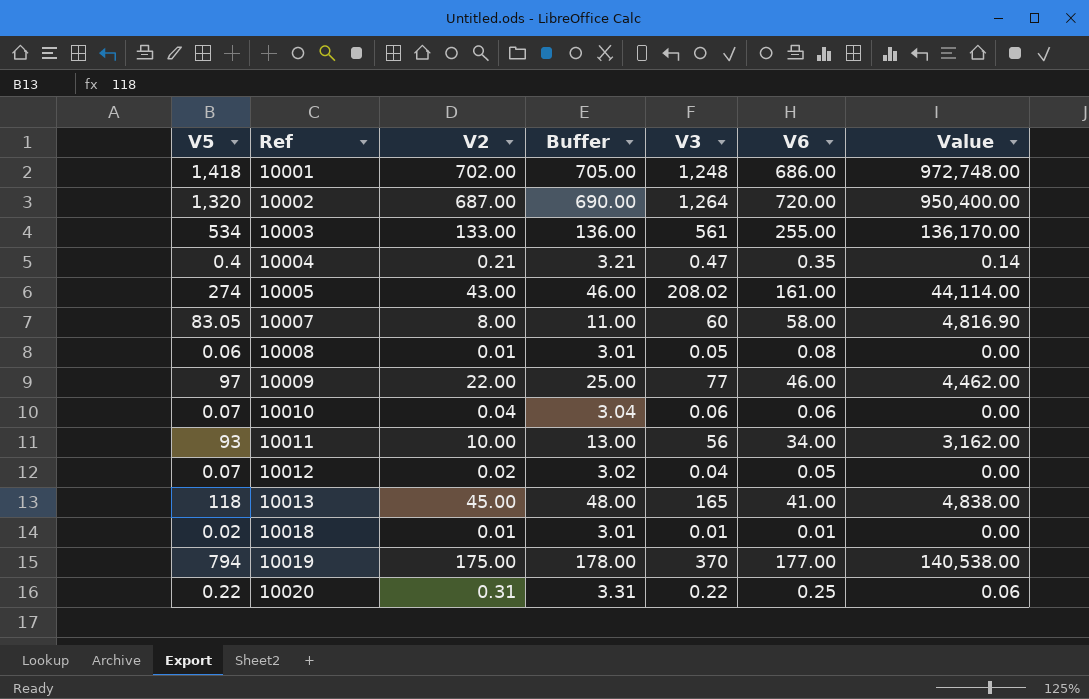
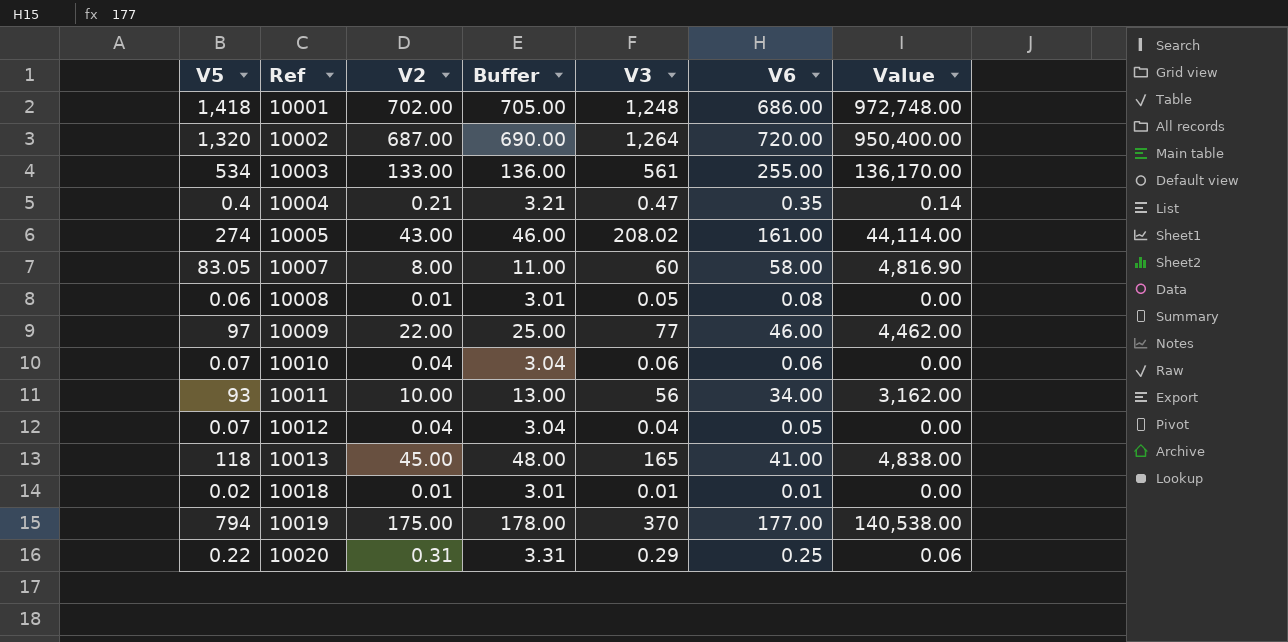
10012 | V2: 0.02 -> 0.04
10012 | Buffer: 3.02 -> 3.04
10020 | V3: 0.22 -> 0.29

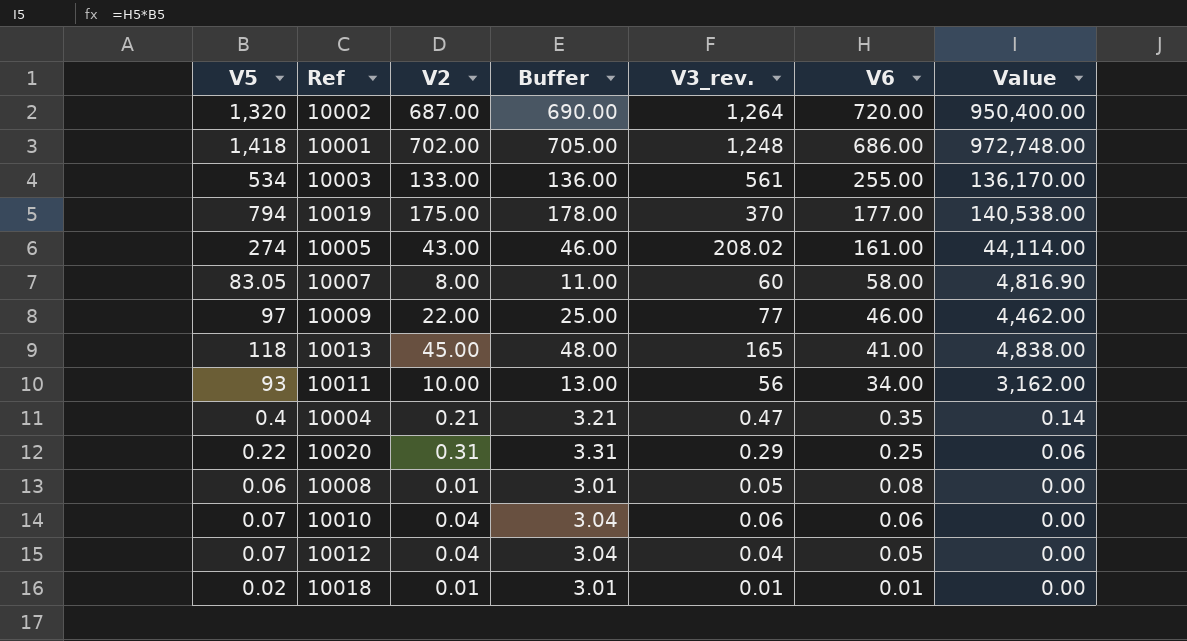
row order: Ref ascending -> V6 descending
column name: V3 -> V3_rev.

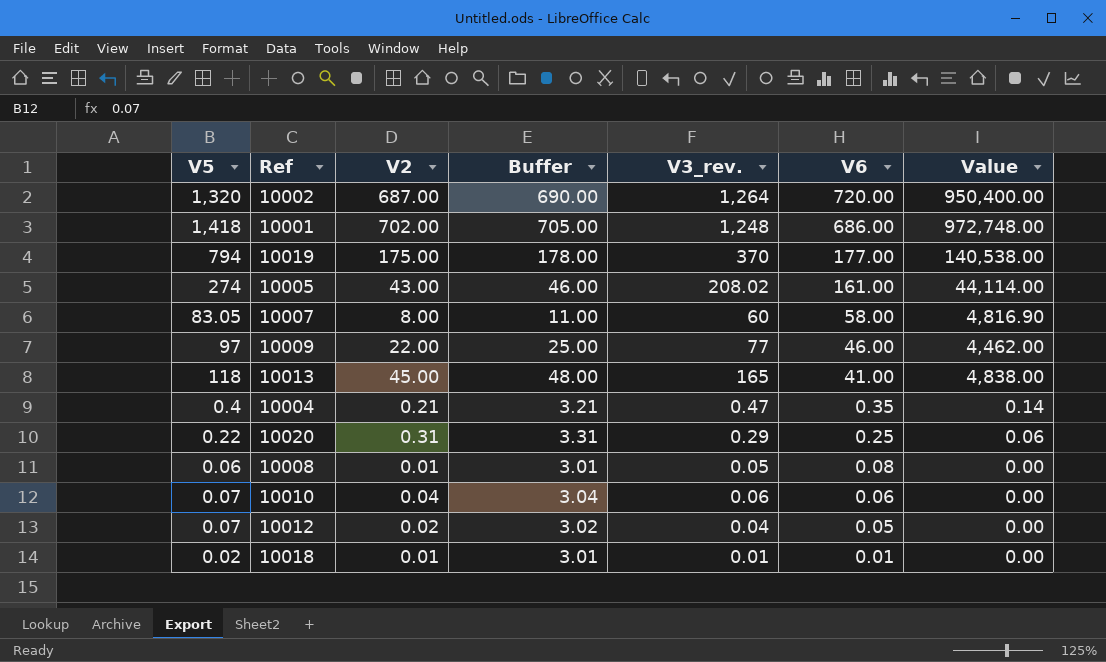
row 10003: 534 | 133.00 | 136.00 | 561 | 255.00 | 136,170.00 -> none
row 10011: 93 | 10.00 | 13.00 | 56 | 34.00 | 3,162.00 -> none
10012 | V2: 0.04 -> 0.02
10012 | Buffer: 3.04 -> 3.02

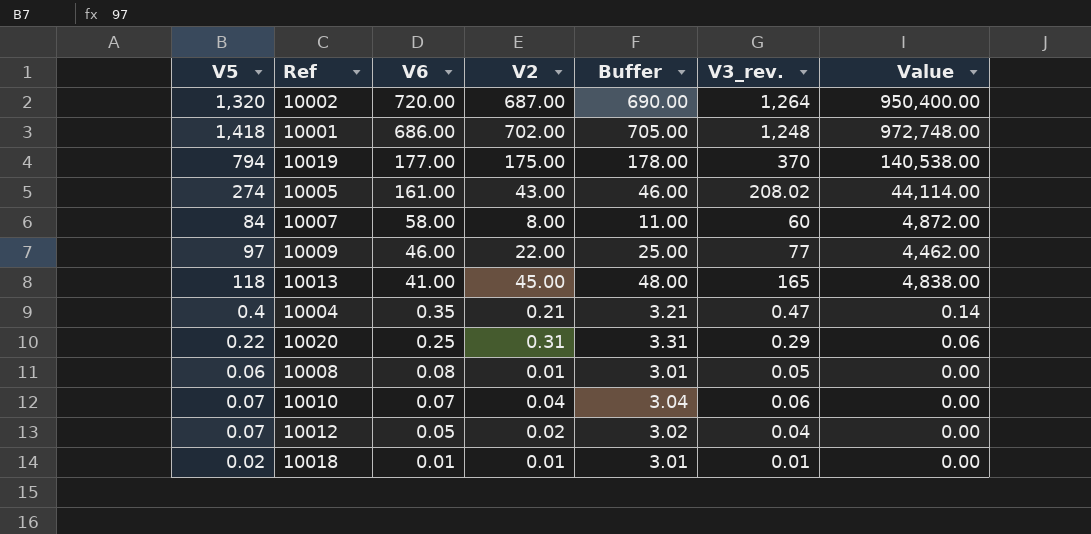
column V6 | position: 6 -> 3
10007 | V5: 83.05 -> 84
10007 | Value: 4,816.90 -> 4,872.00
10010 | V6: 0.06 -> 0.07

